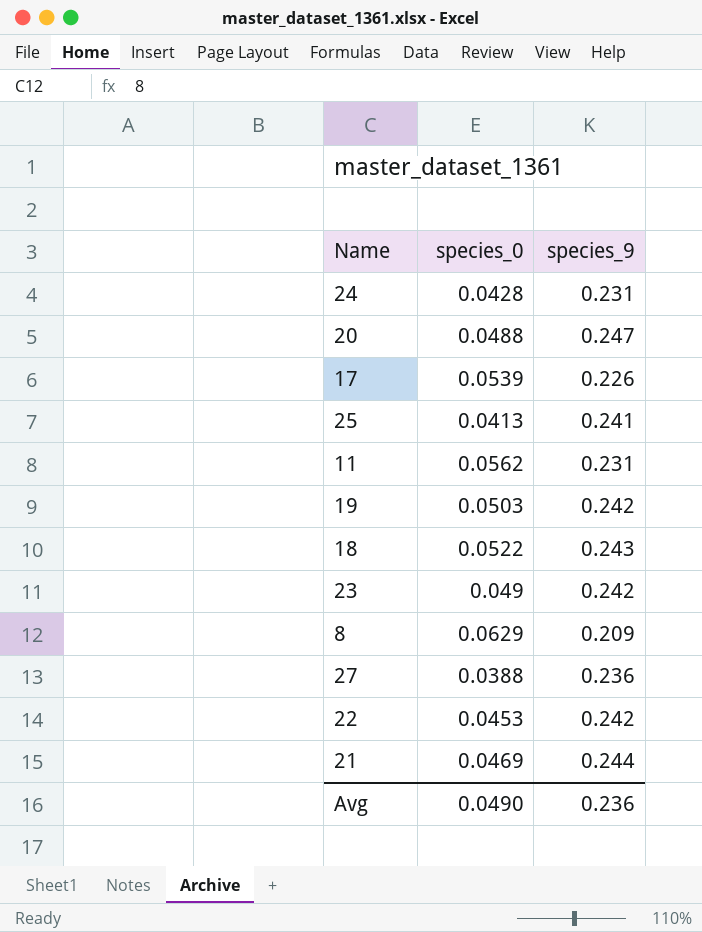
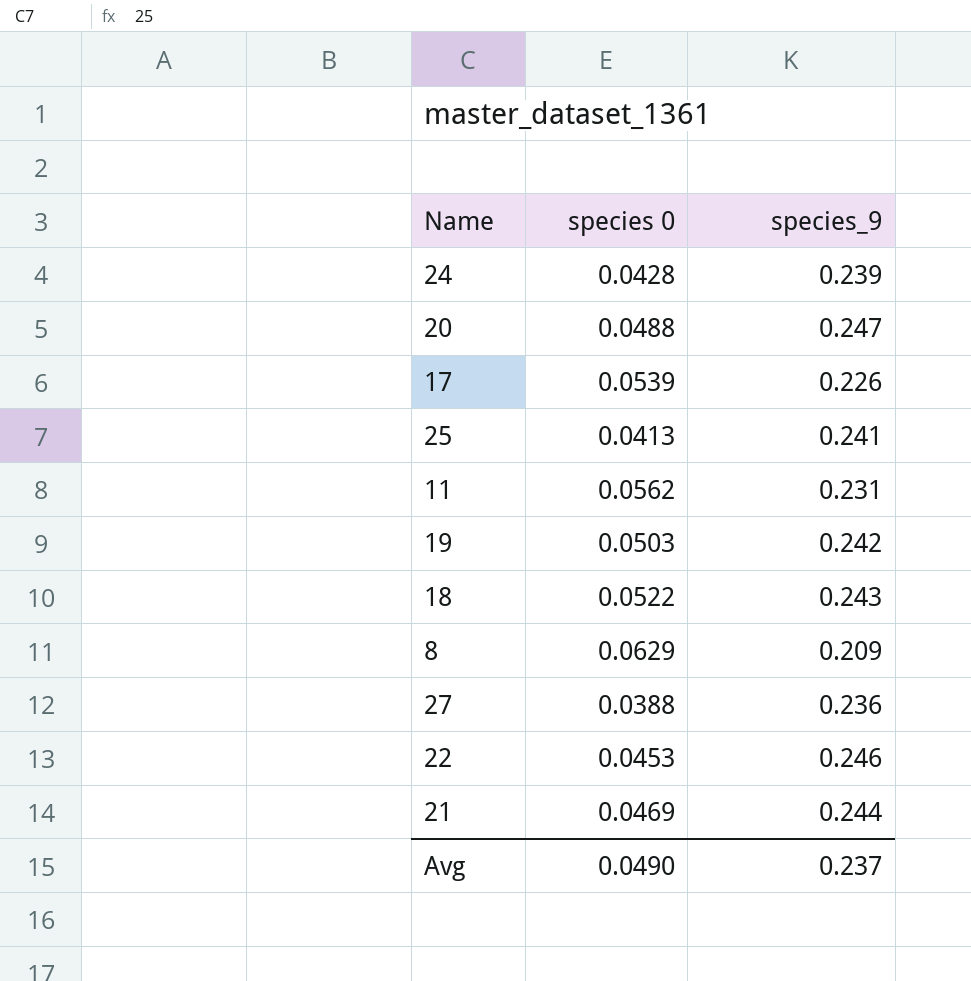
column name: species_0 -> species 0
row 23: 0.049 | 0.242 -> none
24 | species_9: 0.231 -> 0.239
22 | species_9: 0.242 -> 0.246
Avg | species_9: 0.236 -> 0.237

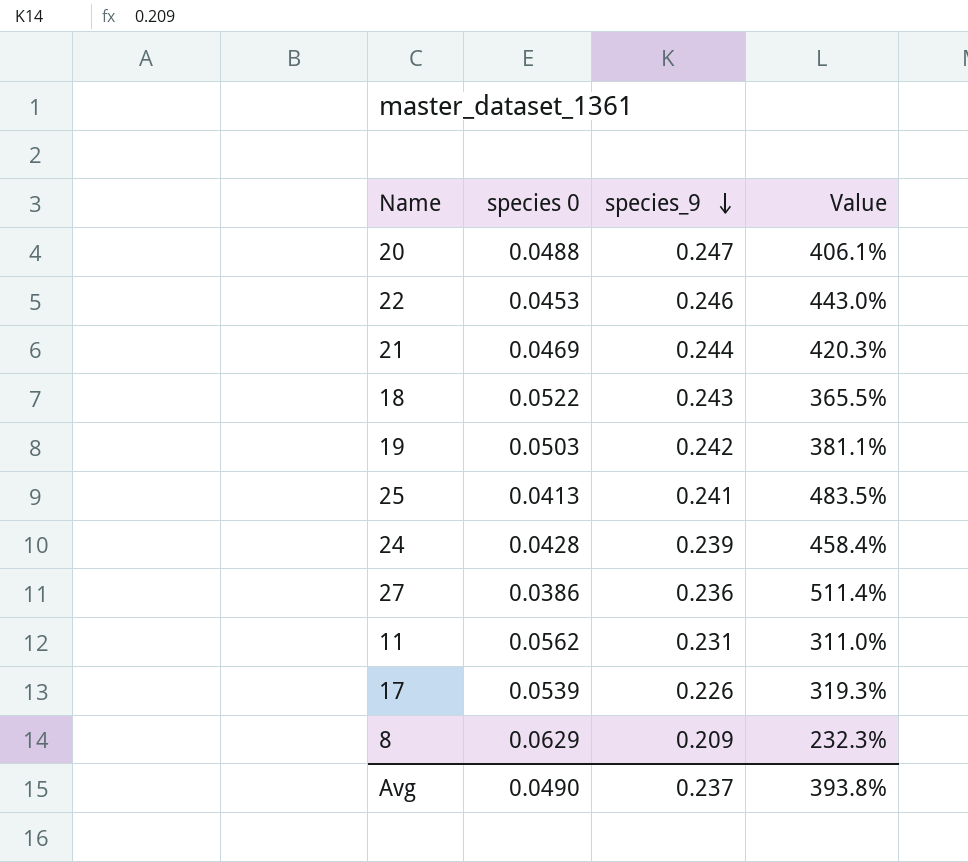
row order: none -> species_9 descending
column Value | formula: none -> ([species_9] - [species 0]) / [species 0]
27 | species 0: 0.0388 -> 0.0386

